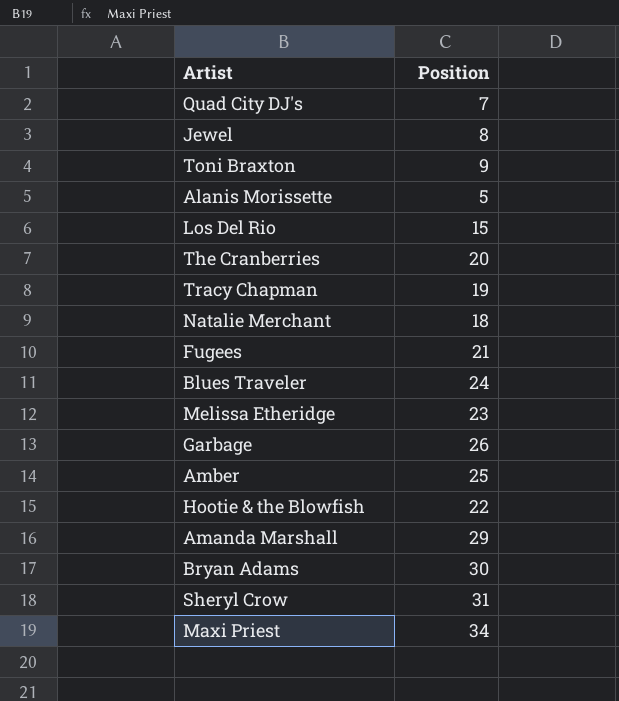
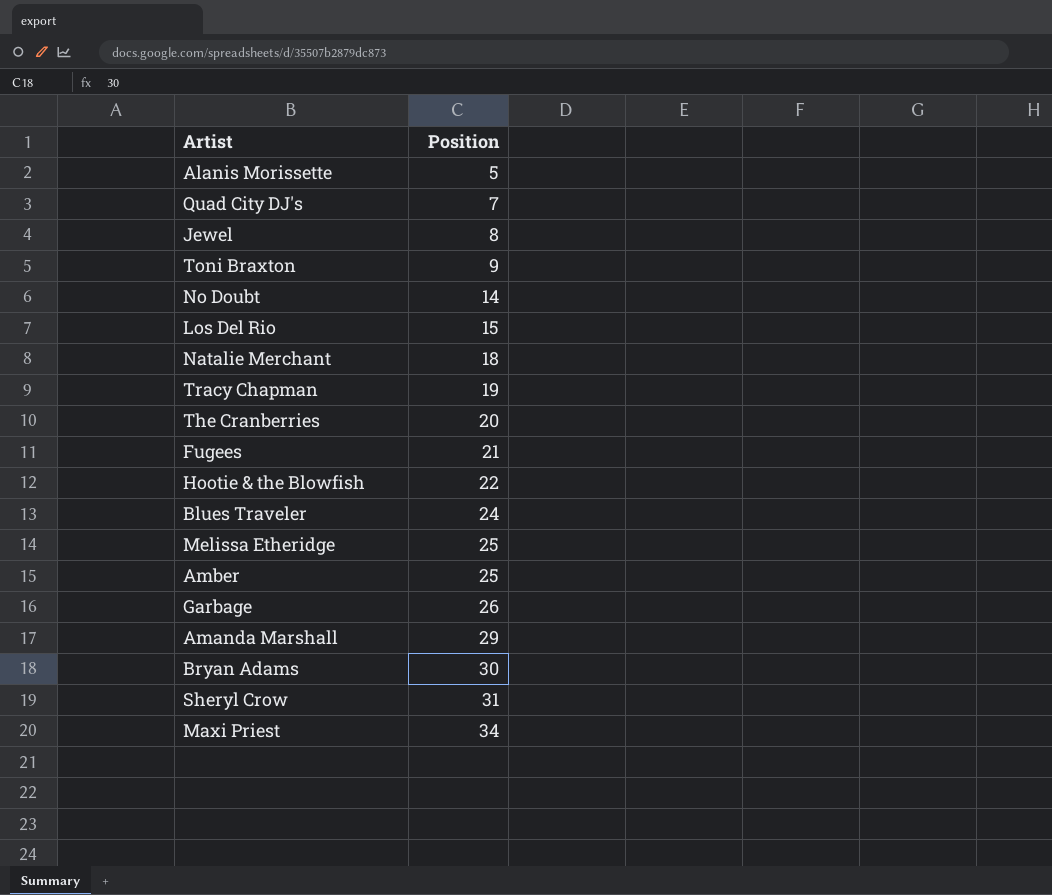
row order: none -> Position ascending
row No Doubt: none -> 14
Melissa Etheridge | Position: 23 -> 25

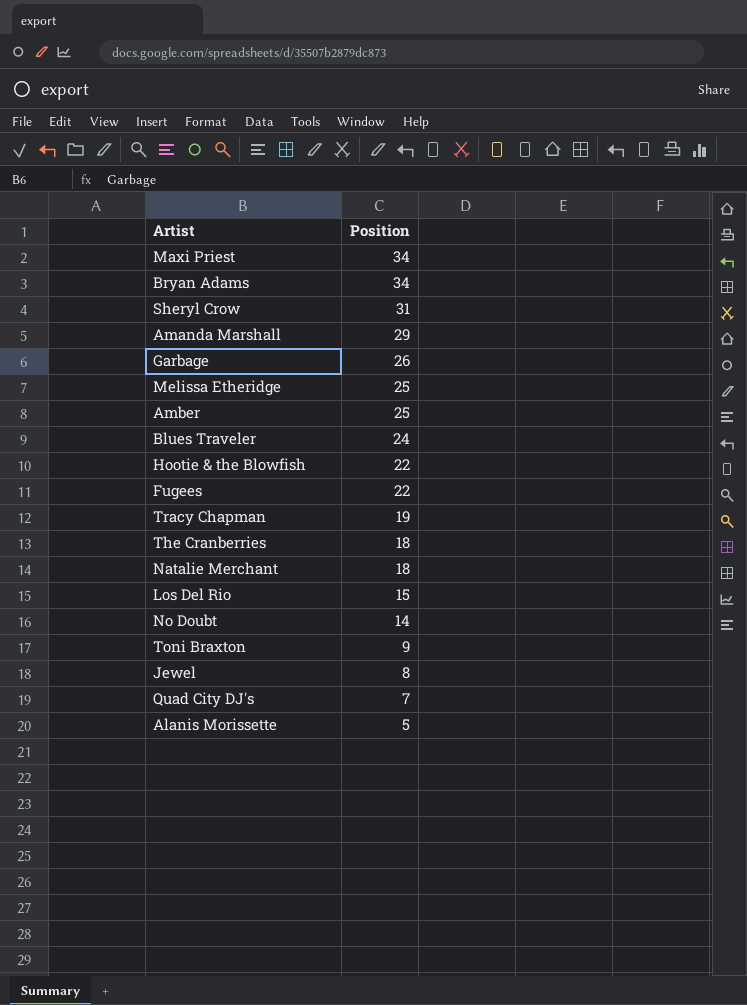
row order: Position ascending -> Position descending
Bryan Adams | Position: 30 -> 34
Fugees | Position: 21 -> 22
The Cranberries | Position: 20 -> 18

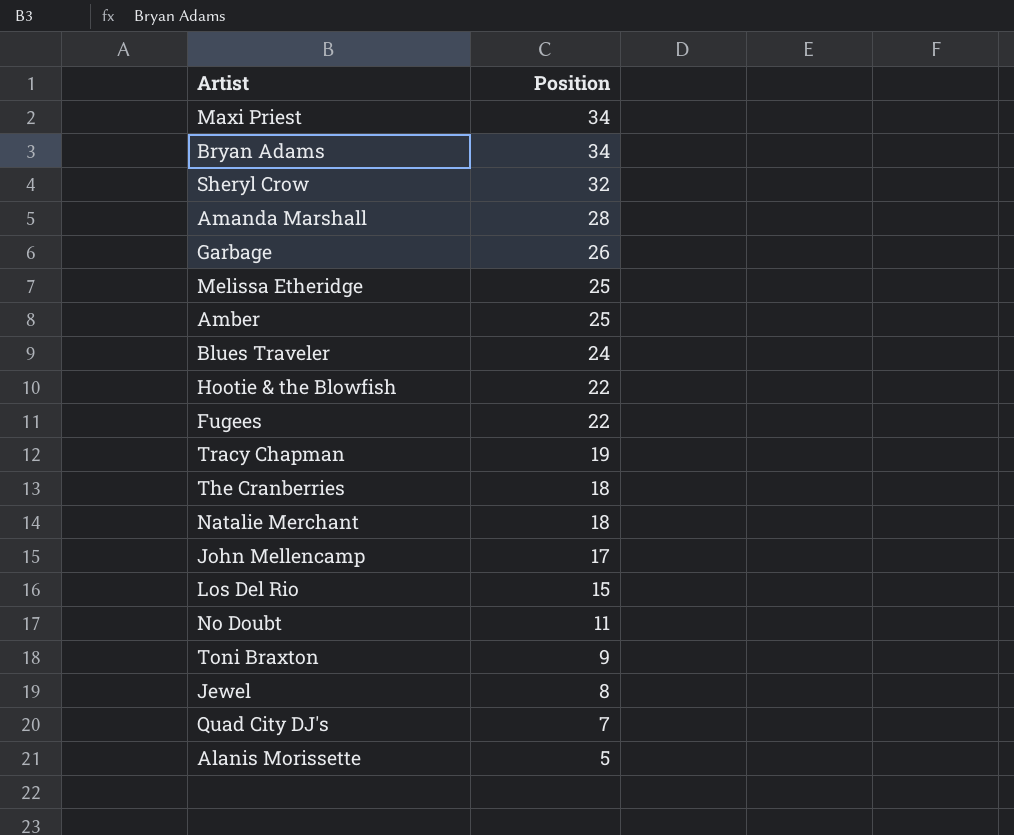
Sheryl Crow | Position: 31 -> 32
Amanda Marshall | Position: 29 -> 28
row John Mellencamp: none -> 17
No Doubt | Position: 14 -> 11

